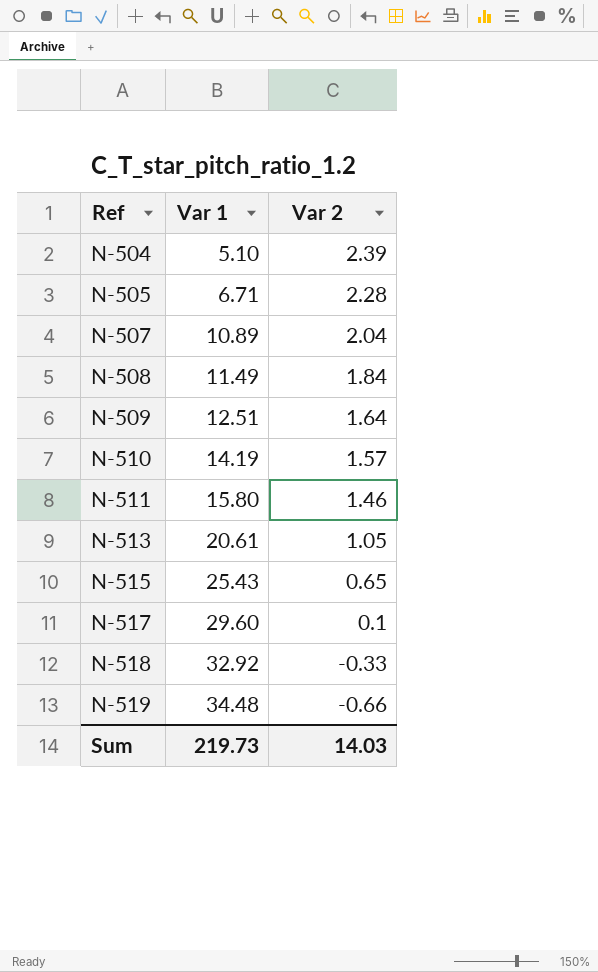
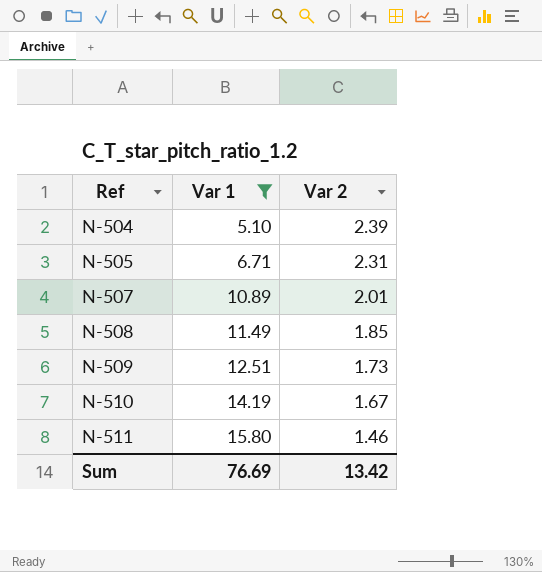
filter: none -> Var 1 <= 15.80
N-505 | Var 2: 2.28 -> 2.31
N-507 | Var 2: 2.04 -> 2.01
N-508 | Var 2: 1.84 -> 1.85
N-509 | Var 2: 1.64 -> 1.73
N-510 | Var 2: 1.57 -> 1.67
Sum | Var 1: 219.73 -> 76.69
Sum | Var 2: 14.03 -> 13.42

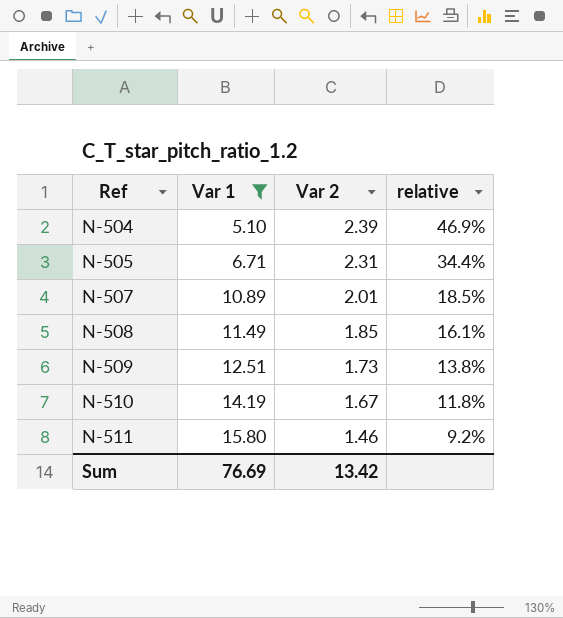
column relative | formula: none -> [Var 2] / [Var 1]

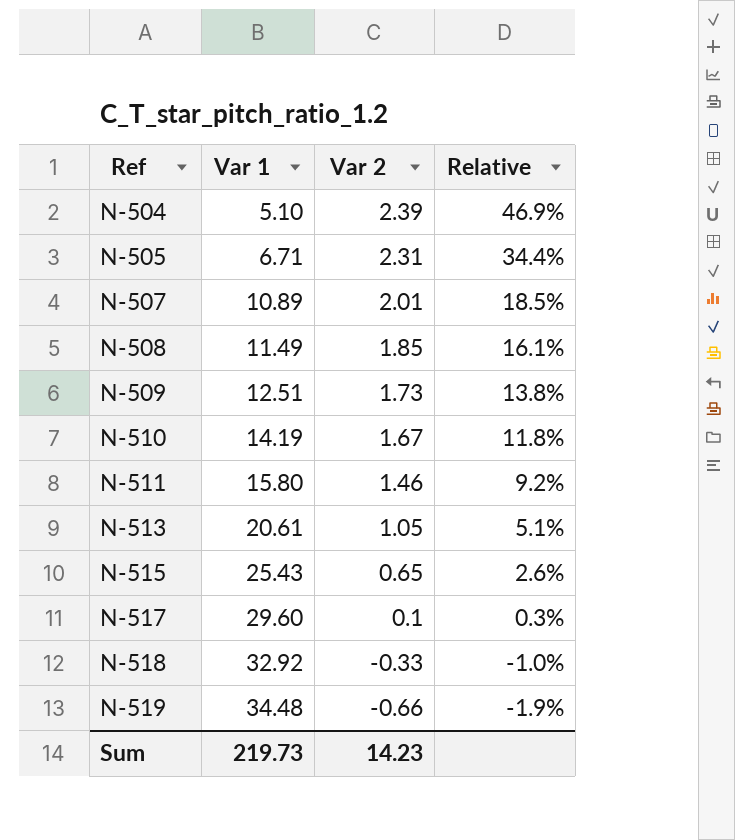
filter: Var 1 <= 15.80 -> none
column name: relative -> Relative
Sum | Var 1: 76.69 -> 219.73
Sum | Var 2: 13.42 -> 14.23

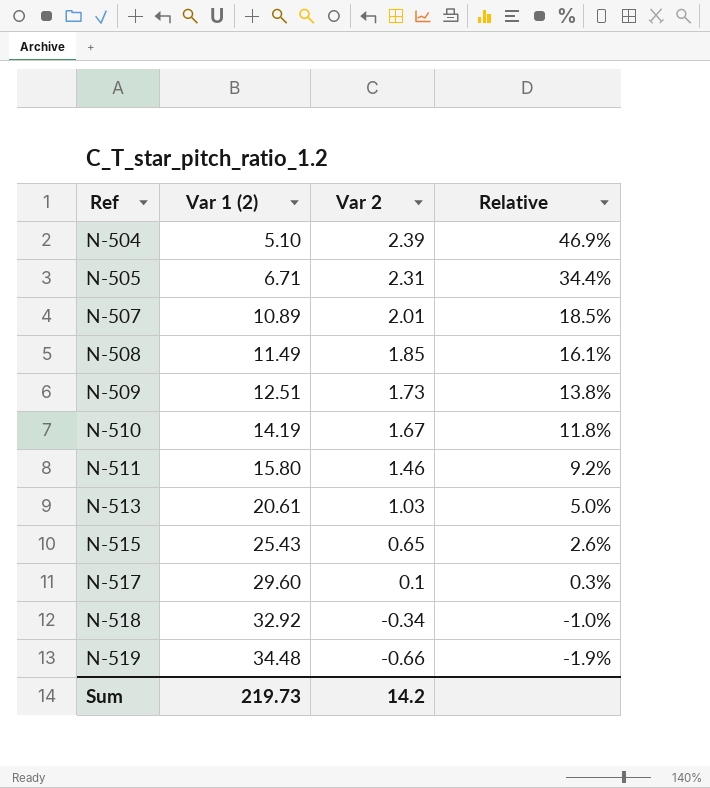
column name: Var 1 -> Var 1 (2)
N-513 | Var 2: 1.05 -> 1.03
N-513 | Relative: 5.1% -> 5.0%
N-518 | Var 2: -0.33 -> -0.34
Sum | Var 2: 14.23 -> 14.2

